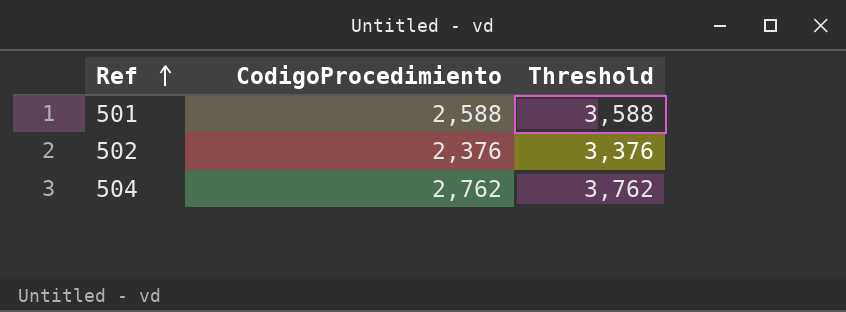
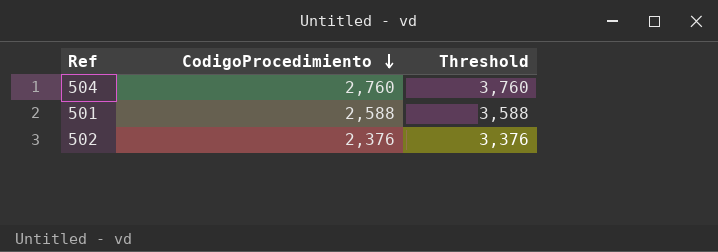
row order: Ref ascending -> CodigoProcedimiento descending
504 | CodigoProcedimiento: 2,762 -> 2,760
504 | Threshold: 3,762 -> 3,760

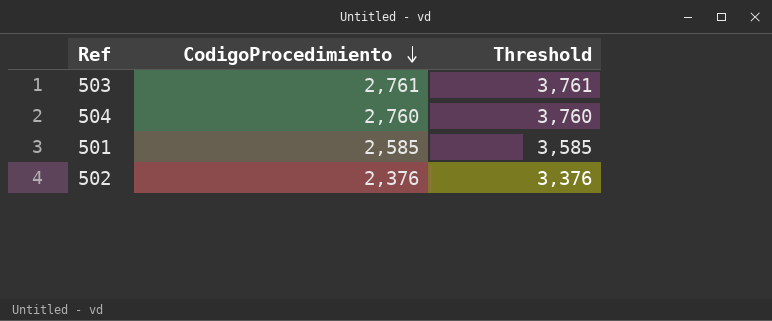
row 503: none -> 2,761 | 3,761
501 | CodigoProcedimiento: 2,588 -> 2,585
501 | Threshold: 3,588 -> 3,585

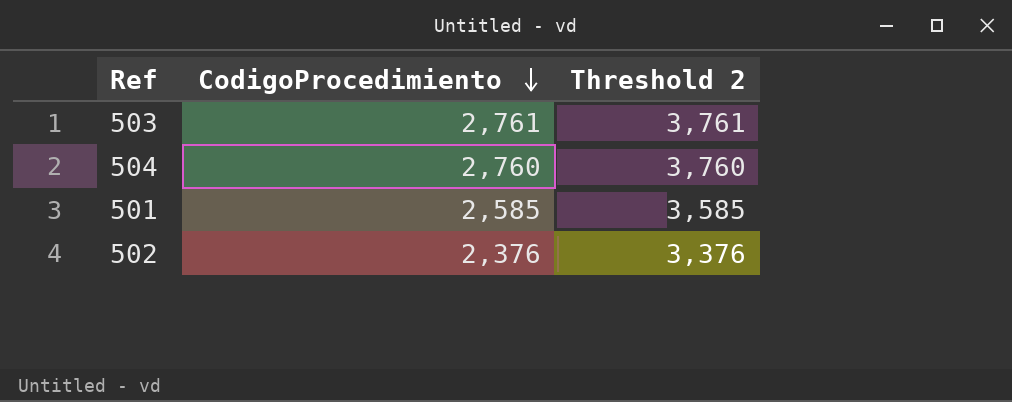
column name: Threshold -> Threshold 2

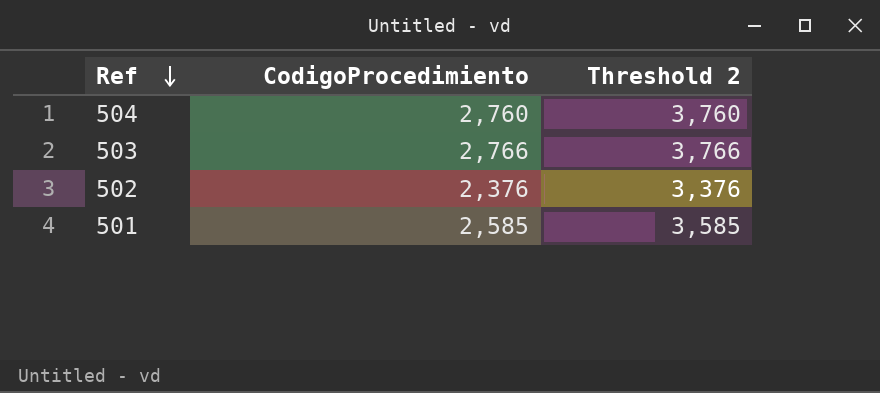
row order: CodigoProcedimiento descending -> Ref descending
503 | CodigoProcedimiento: 2,761 -> 2,766
503 | Threshold 2: 3,761 -> 3,766

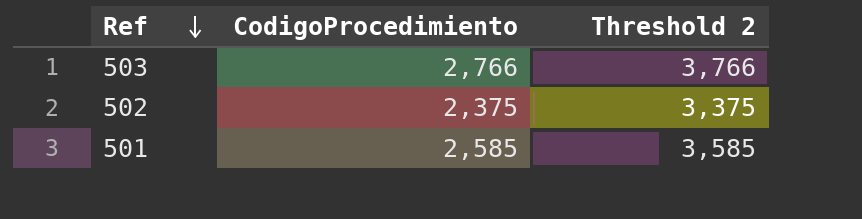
row 504: 2,760 | 3,760 -> none
502 | CodigoProcedimiento: 2,376 -> 2,375
502 | Threshold 2: 3,376 -> 3,375

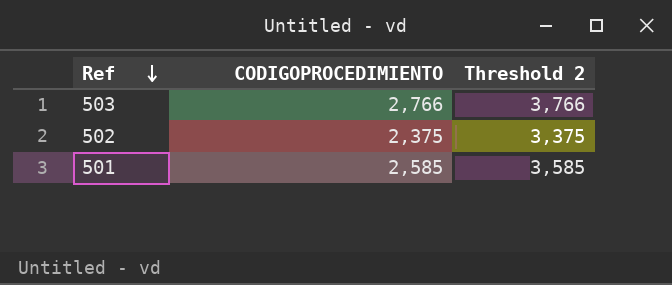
column name: CodigoProcedimiento -> CODIGOPROCEDIMIENTO

